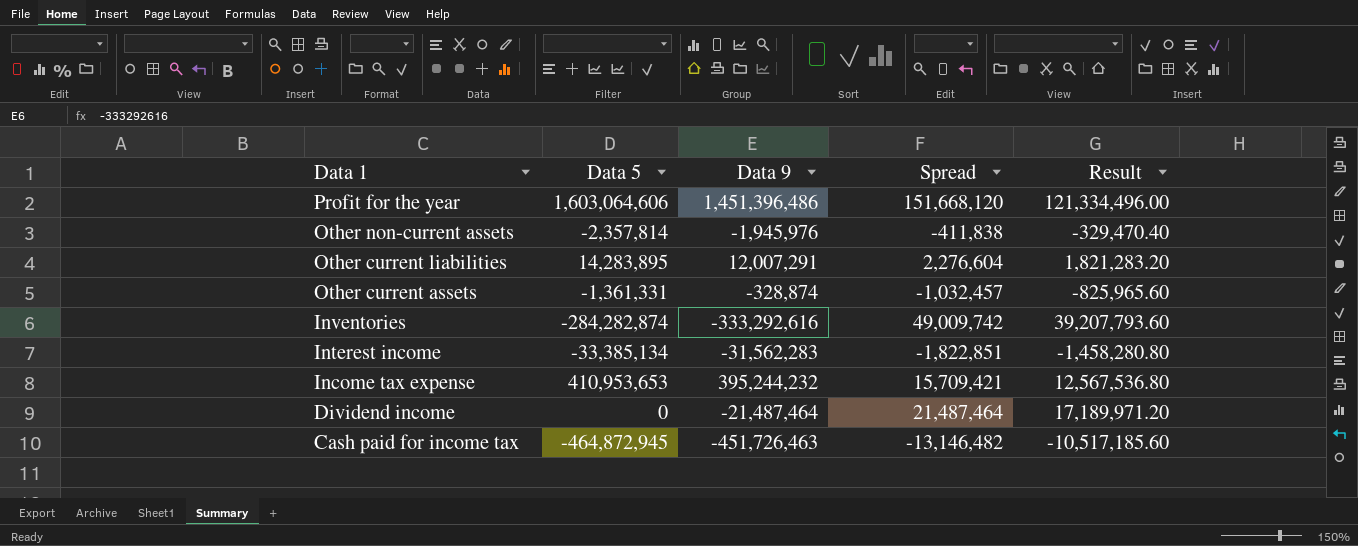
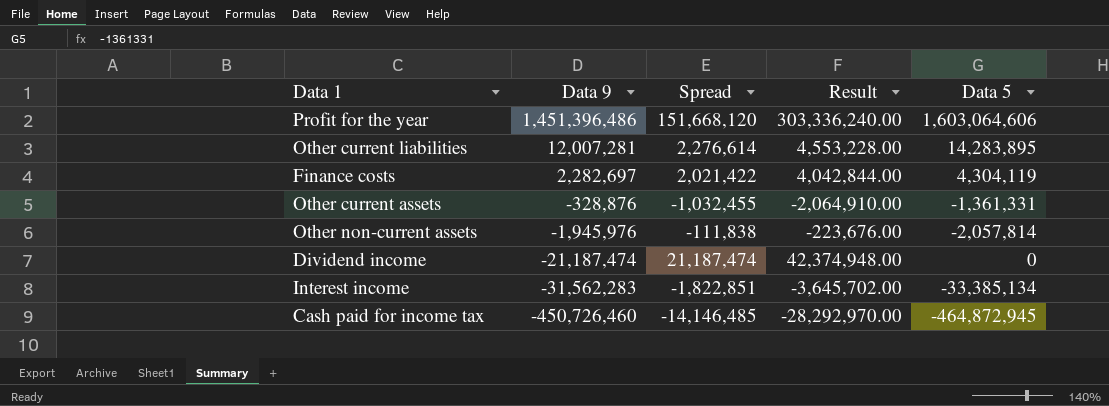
row order: Data 1 descending -> Data 9 descending
column Result | formula: [Spread] * 0.8 -> [Spread] * 2
column Data 5 | position: 2 -> 5
row Inventories: -284,282,874 | -333,292,616 | 49,009,742 | 39,207,793.60 -> none
row Income tax expense: 410,953,653 | 395,244,232 | 15,709,421 | 12,567,536.80 -> none
Other current liabilities | Data 9: 12,007,291 -> 12,007,281
Other current liabilities | Spread: 2,276,604 -> 2,276,614
row Finance costs: none -> 2,282,697 | 2,021,422 | 4,042,844.00 | 4,304,119
Other current assets | Data 9: -328,874 -> -328,876
Other current assets | Spread: -1,032,457 -> -1,032,455
Other non-current assets | Spread: -411,838 -> -111,838
Other non-current assets | Data 5: -2,357,814 -> -2,057,814
Dividend income | Data 9: -21,487,464 -> -21,187,474
Dividend income | Spread: 21,487,464 -> 21,187,474
Cash paid for income tax | Data 9: -451,726,463 -> -450,726,460
Cash paid for income tax | Spread: -13,146,482 -> -14,146,485

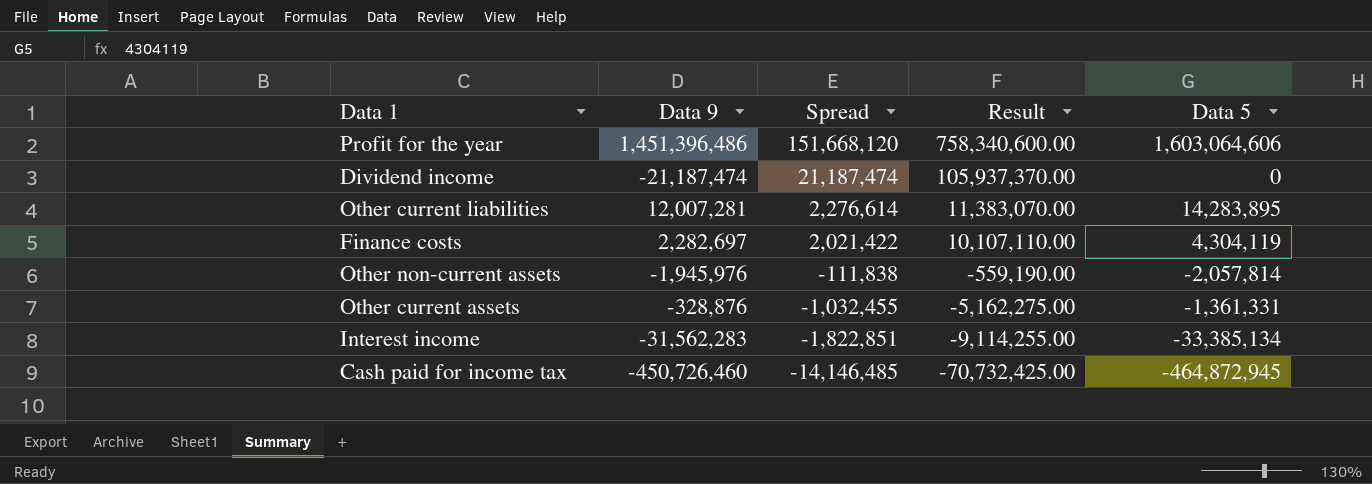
row order: Data 9 descending -> Spread descending
column Result | formula: [Spread] * 2 -> [Spread] * 5

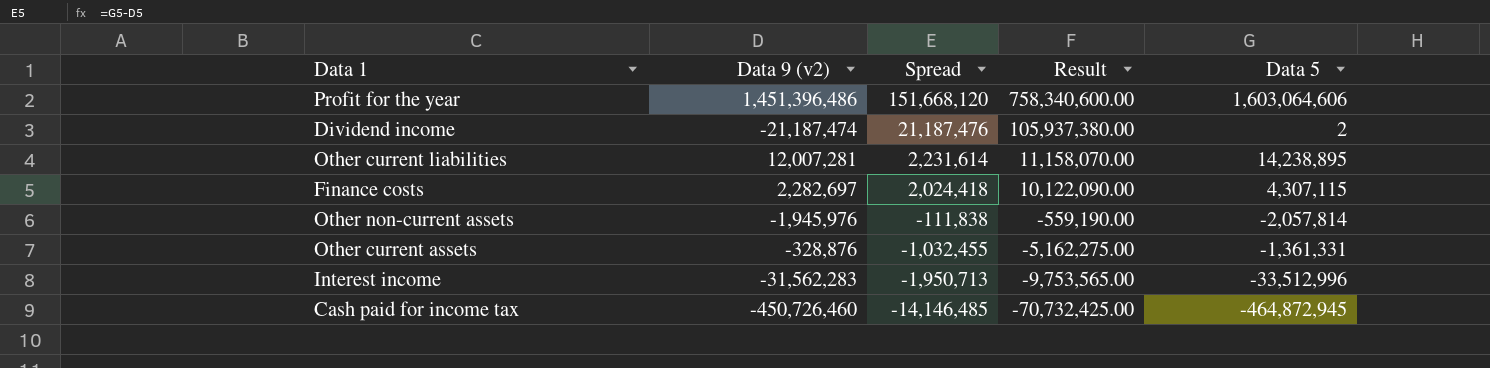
column name: Data 9 -> Data 9 (v2)
Dividend income | Spread: 21,187,474 -> 21,187,476
Dividend income | Result: 105,937,370.00 -> 105,937,380.00
Dividend income | Data 5: 0 -> 2
Other current liabilities | Spread: 2,276,614 -> 2,231,614
Other current liabilities | Result: 11,383,070.00 -> 11,158,070.00
Other current liabilities | Data 5: 14,283,895 -> 14,238,895
Finance costs | Spread: 2,021,422 -> 2,024,418
Finance costs | Result: 10,107,110.00 -> 10,122,090.00
Finance costs | Data 5: 4,304,119 -> 4,307,115
Interest income | Spread: -1,822,851 -> -1,950,713
Interest income | Result: -9,114,255.00 -> -9,753,565.00
Interest income | Data 5: -33,385,134 -> -33,512,996

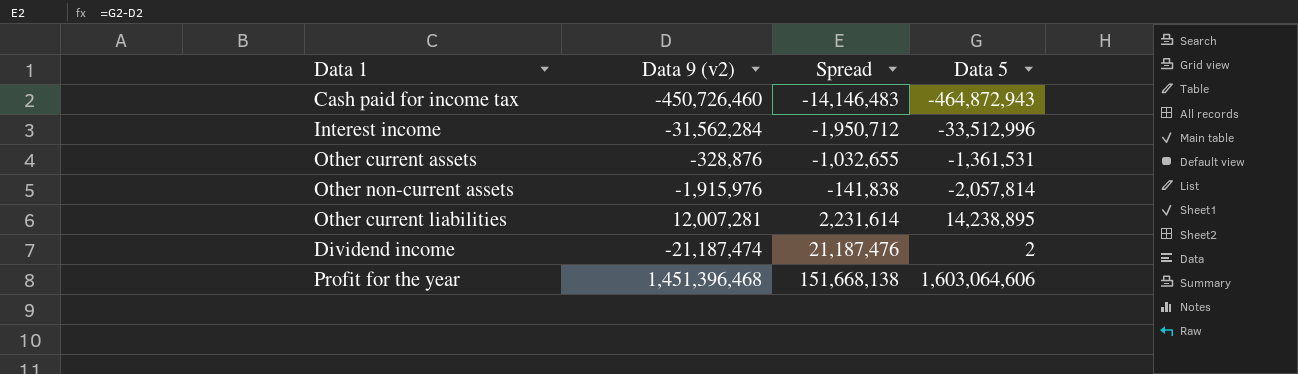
row order: Spread descending -> Spread ascending
column Result | formula: [Spread] * 5 -> none
row Finance costs: 2,282,697 | 2,024,418 | 10,122,090.00 | 4,307,115 -> none
Cash paid for income tax | Spread: -14,146,485 -> -14,146,483
Cash paid for income tax | Data 5: -464,872,945 -> -464,872,943
Interest income | Data 9 (v2): -31,562,283 -> -31,562,284
Interest income | Spread: -1,950,713 -> -1,950,712
Other current assets | Spread: -1,032,455 -> -1,032,655
Other current assets | Data 5: -1,361,331 -> -1,361,531
Other non-current assets | Data 9 (v2): -1,945,976 -> -1,915,976
Other non-current assets | Spread: -111,838 -> -141,838
Profit for the year | Data 9 (v2): 1,451,396,486 -> 1,451,396,468
Profit for the year | Spread: 151,668,120 -> 151,668,138

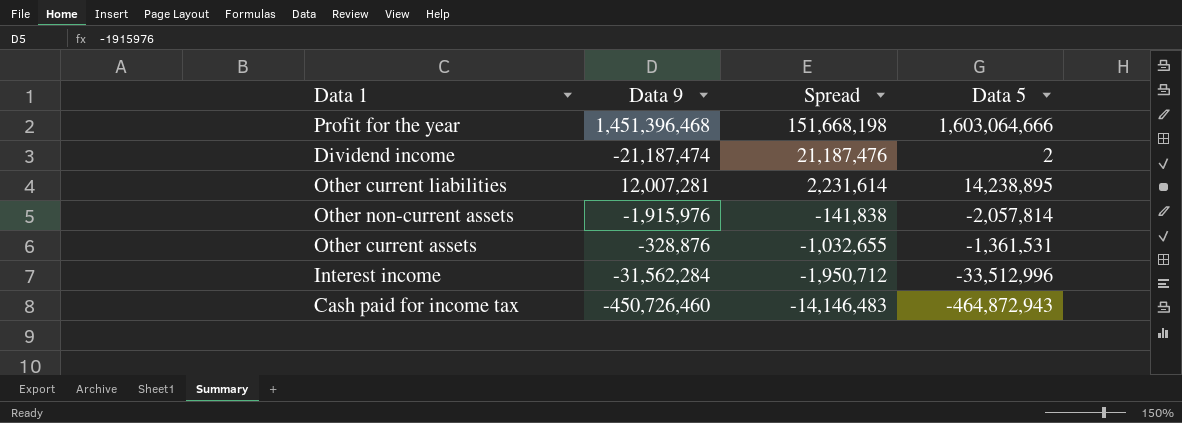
row order: Spread ascending -> Spread descending
column name: Data 9 (v2) -> Data 9
Profit for the year | Spread: 151,668,138 -> 151,668,198
Profit for the year | Data 5: 1,603,064,606 -> 1,603,064,666

